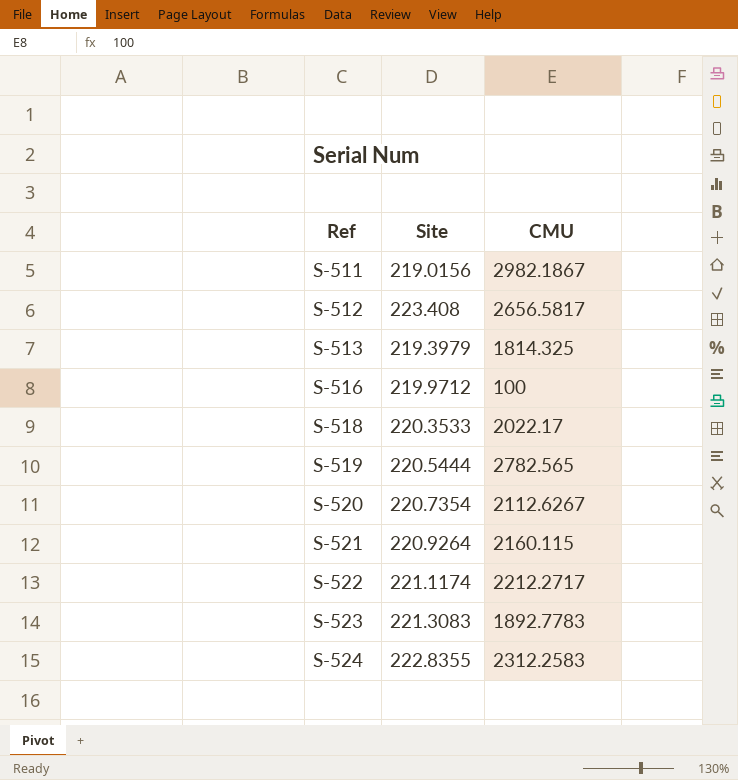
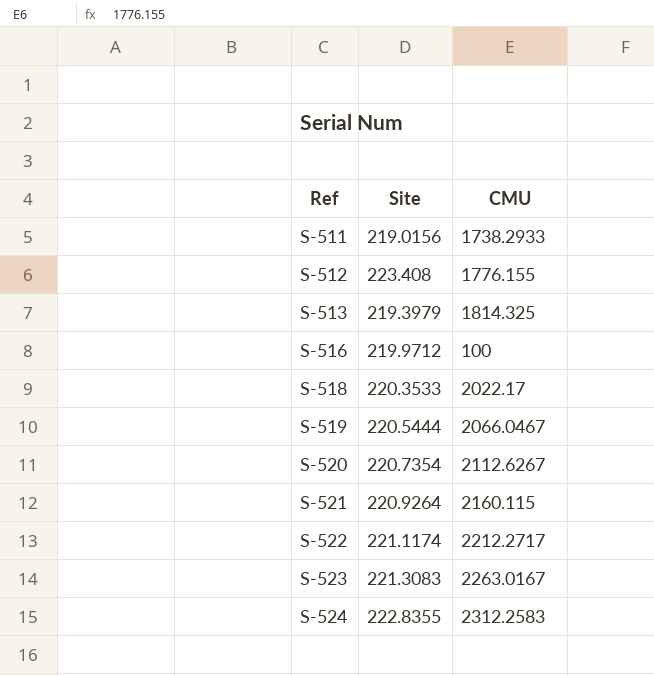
S-511 | CMU: 2982.1867 -> 1738.2933
S-512 | CMU: 2656.5817 -> 1776.155
S-519 | CMU: 2782.565 -> 2066.0467
S-523 | CMU: 1892.7783 -> 2263.0167

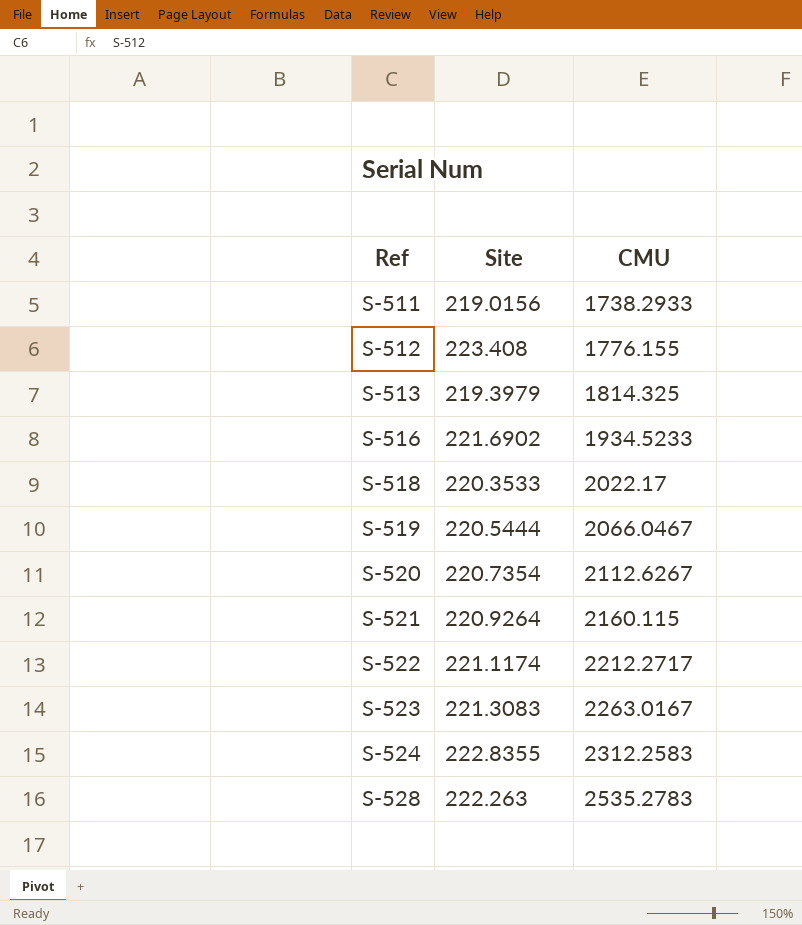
S-516 | Site: 219.9712 -> 221.6902
S-516 | CMU: 100 -> 1934.5233
row S-528: none -> 222.263 | 2535.2783

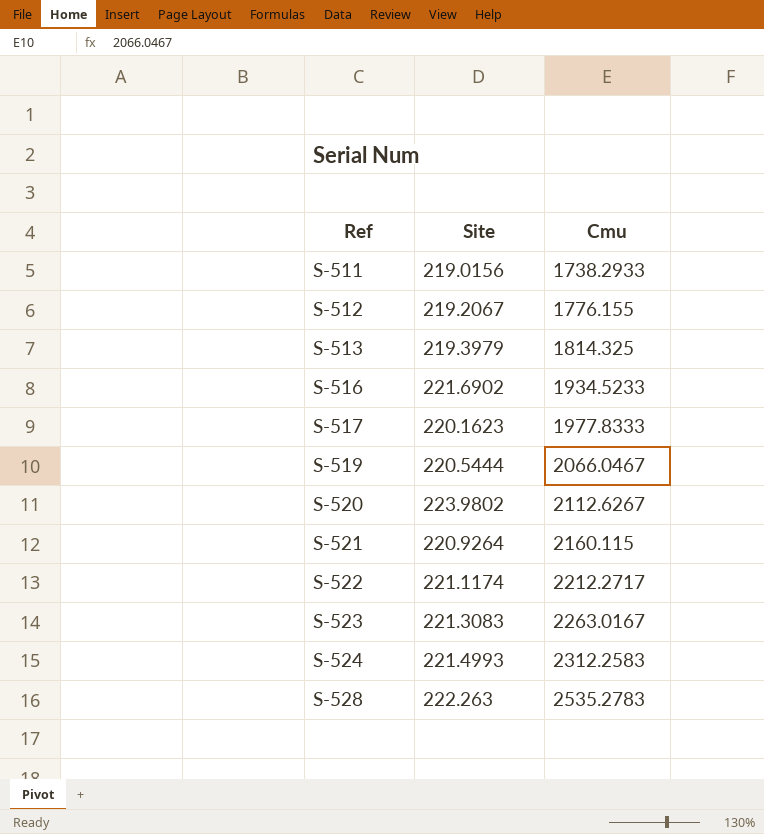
column name: CMU -> Cmu
row S-518: 220.3533 | 2022.17 -> none
S-512 | Site: 223.408 -> 219.2067
row S-517: none -> 220.1623 | 1977.8333
S-520 | Site: 220.7354 -> 223.9802
S-524 | Site: 222.8355 -> 221.4993

